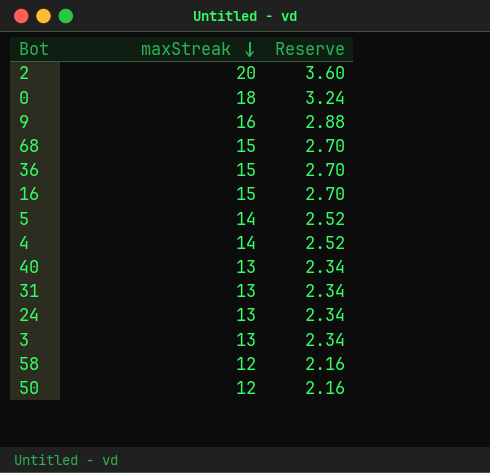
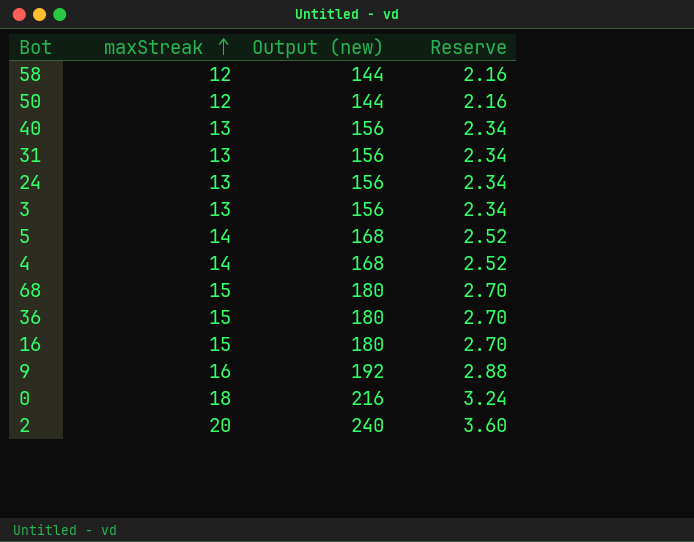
row order: maxStreak descending -> maxStreak ascending
column Output (new) | formula: none -> [maxStreak] * 12

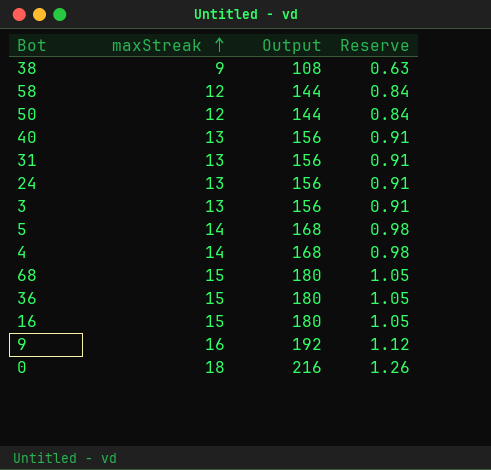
column name: Output (new) -> Output
column Reserve | formula: [maxStreak] * 0.18 -> [maxStreak] * 0.07
row 2: 20 | 240 | 3.60 -> none
row 38: none -> 9 | 108 | 0.63

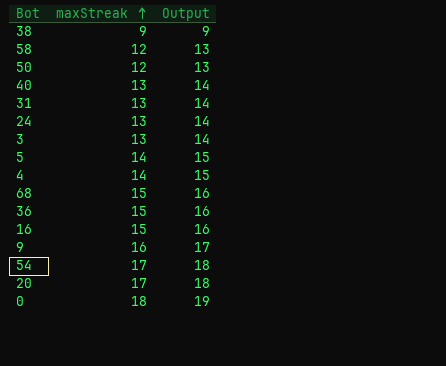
column Reserve | formula: [maxStreak] * 0.07 -> none
column Output | formula: [maxStreak] * 12 -> [maxStreak] * 1.05
row 54: none -> 17 | 18
row 20: none -> 17 | 18

